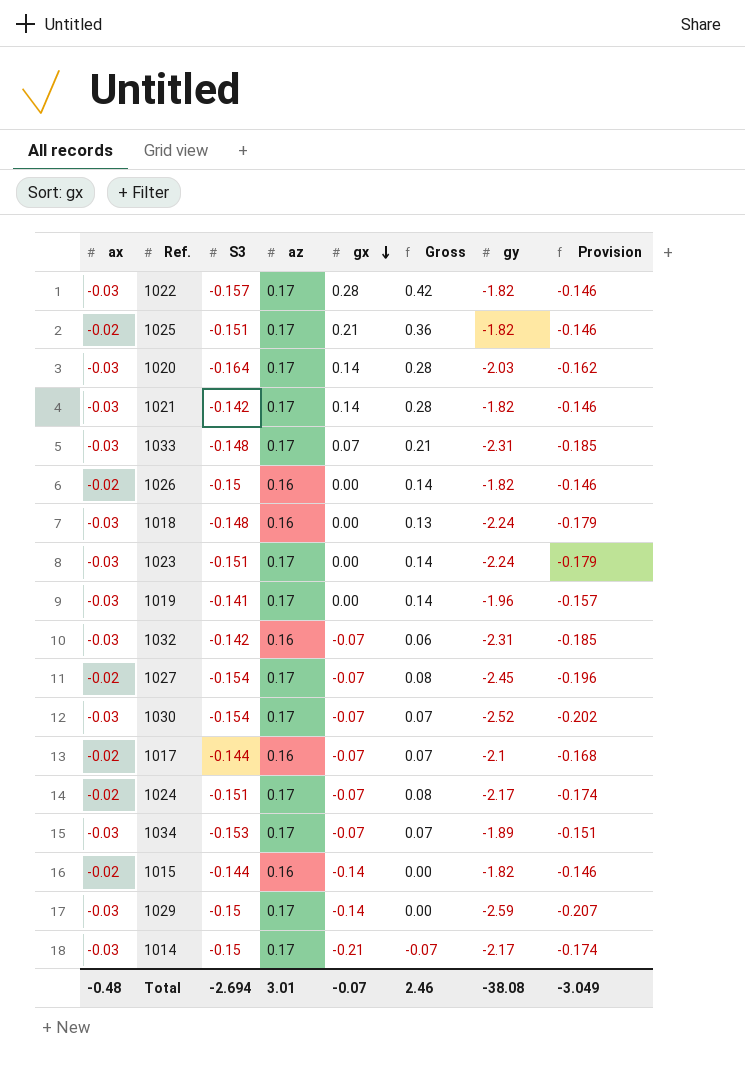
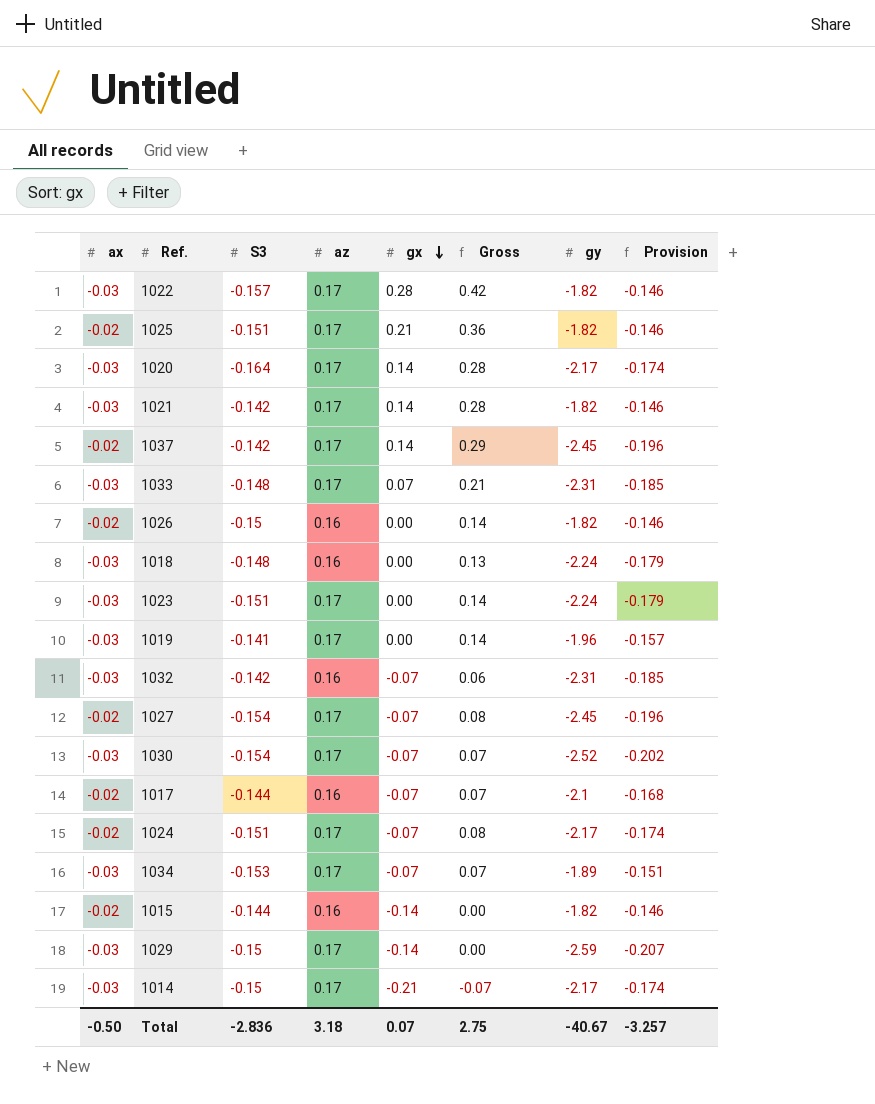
1020 | gy: -2.03 -> -2.17
1020 | Provision: -0.162 -> -0.174
row 1037: none -> -0.02 | -0.142 | 0.17 | 0.14 | 0.29 | -2.45 | -0.196
Total | ax: -0.48 -> -0.50
Total | S3: -2.694 -> -2.836
Total | az: 3.01 -> 3.18
Total | gx: -0.07 -> 0.07
Total | Gross: 2.46 -> 2.75
Total | gy: -38.08 -> -40.67
Total | Provision: -3.049 -> -3.257

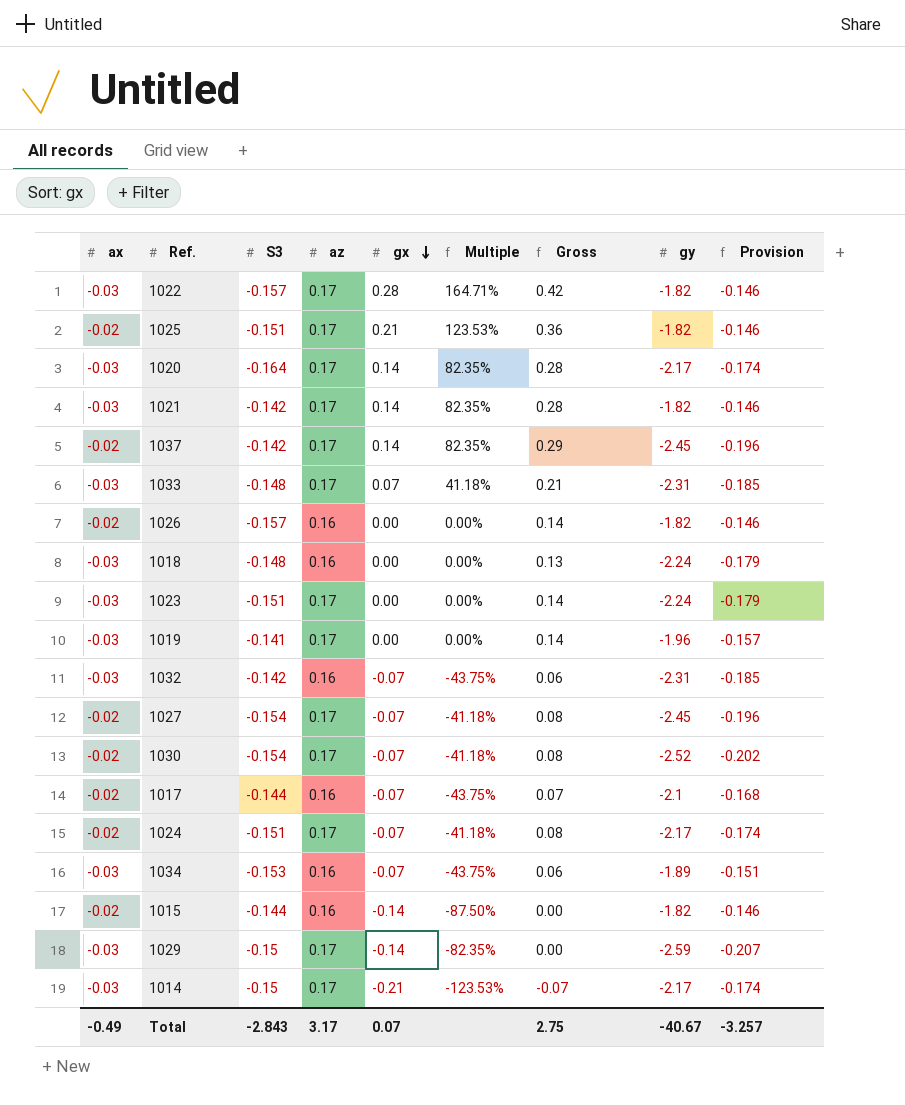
column Multiple | formula: none -> [gx] / [az]
1026 | S3: -0.15 -> -0.157
1030 | ax: -0.03 -> -0.02
1030 | Gross: 0.07 -> 0.08
1034 | az: 0.17 -> 0.16
1034 | Gross: 0.07 -> 0.06
Total | ax: -0.50 -> -0.49
Total | S3: -2.836 -> -2.843
Total | az: 3.18 -> 3.17

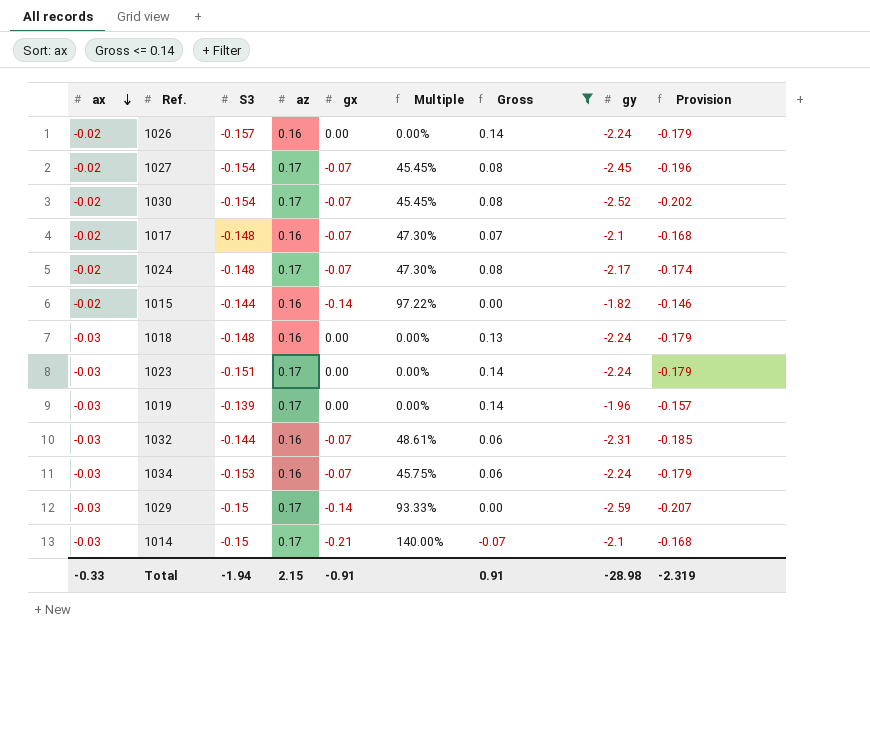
filter: none -> Gross <= 0.14
row order: gx descending -> ax descending
column Multiple | formula: [gx] / [az] -> [gx] / [S3]
1026 | gy: -1.82 -> -2.24
1026 | Provision: -0.146 -> -0.179
1017 | S3: -0.144 -> -0.148
1024 | S3: -0.151 -> -0.148
1019 | S3: -0.141 -> -0.139
1032 | S3: -0.142 -> -0.144
1034 | gy: -1.89 -> -2.24
1034 | Provision: -0.151 -> -0.179
1014 | gy: -2.17 -> -2.1
1014 | Provision: -0.174 -> -0.168
Total | ax: -0.49 -> -0.33
Total | S3: -2.843 -> -1.94
Total | az: 3.17 -> 2.15
Total | gx: 0.07 -> -0.91
Total | Gross: 2.75 -> 0.91
Total | gy: -40.67 -> -28.98
Total | Provision: -3.257 -> -2.319

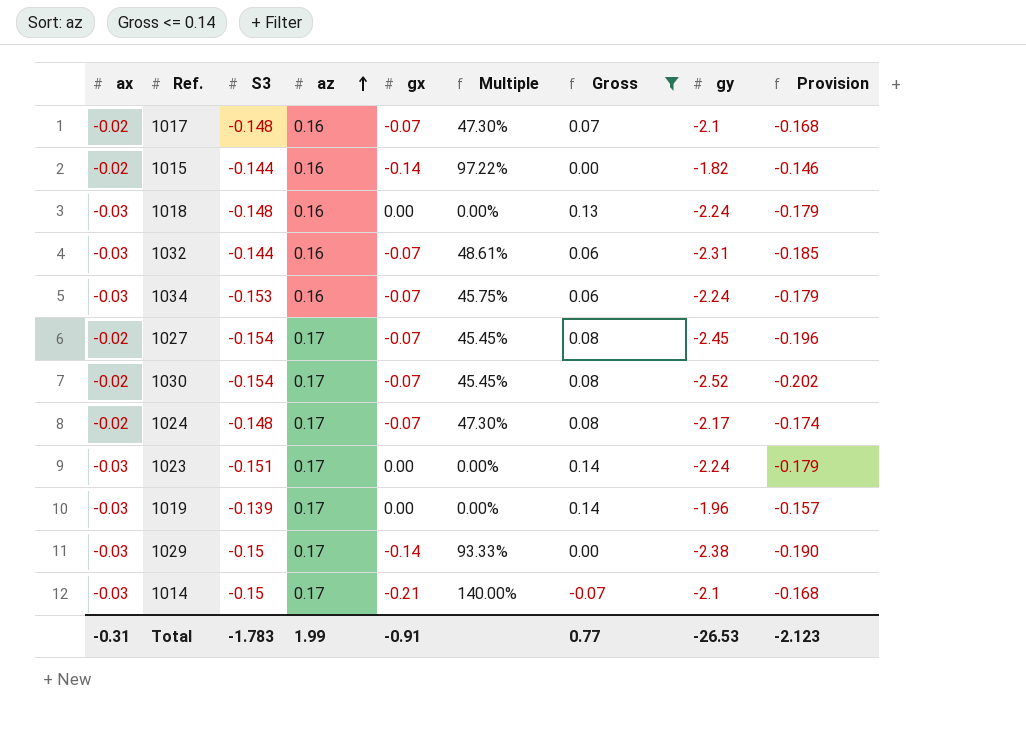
row order: ax descending -> az ascending
row 1026: -0.02 | -0.157 | 0.16 | 0.00 | 0.00% | 0.14 | -2.24 | -0.179 -> none
1029 | gy: -2.59 -> -2.38
1029 | Provision: -0.207 -> -0.190
Total | ax: -0.33 -> -0.31
Total | S3: -1.94 -> -1.783
Total | az: 2.15 -> 1.99
Total | Gross: 0.91 -> 0.77
Total | gy: -28.98 -> -26.53
Total | Provision: -2.319 -> -2.123

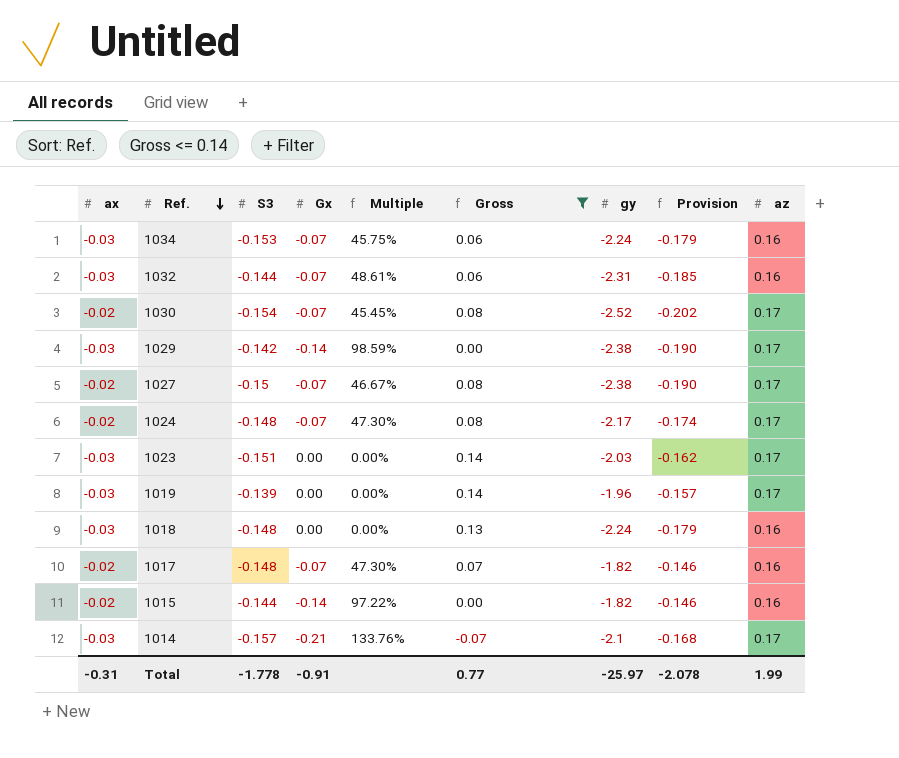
row order: az ascending -> Ref. descending
column name: gx -> Gx
column az | position: 4 -> 9
1029 | S3: -0.15 -> -0.142
1029 | Multiple: 93.33% -> 98.59%
1027 | S3: -0.154 -> -0.15
1027 | Multiple: 45.45% -> 46.67%
1027 | gy: -2.45 -> -2.38
1027 | Provision: -0.196 -> -0.190
1023 | gy: -2.24 -> -2.03
1023 | Provision: -0.179 -> -0.162
1017 | gy: -2.1 -> -1.82
1017 | Provision: -0.168 -> -0.146
1014 | S3: -0.15 -> -0.157
1014 | Multiple: 140.00% -> 133.76%
Total | S3: -1.783 -> -1.778
Total | gy: -26.53 -> -25.97
Total | Provision: -2.123 -> -2.078

